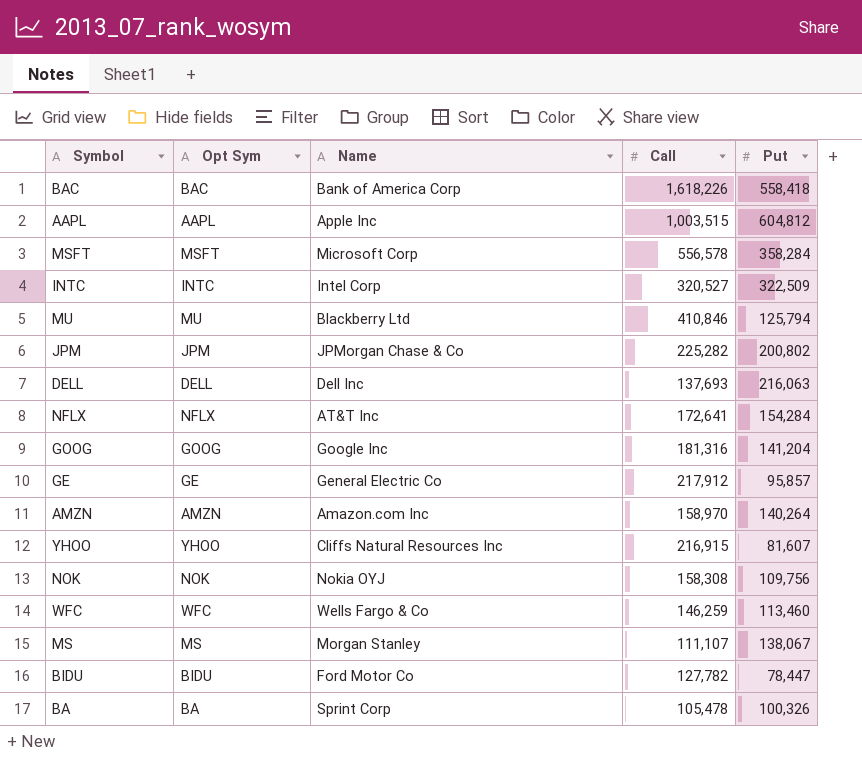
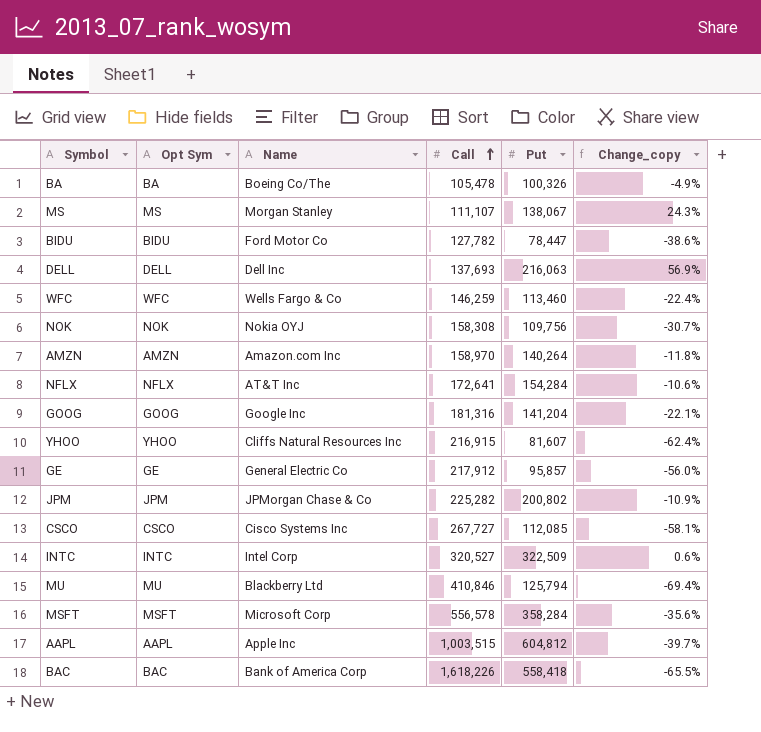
row order: none -> Call ascending
column Change_copy | formula: none -> ([Put] - [Call]) / [Call]
BA | Name: Sprint Corp -> Boeing Co/The
row CSCO: none -> CSCO | Cisco Systems Inc | 267,727 | 112,085 | -58.1%

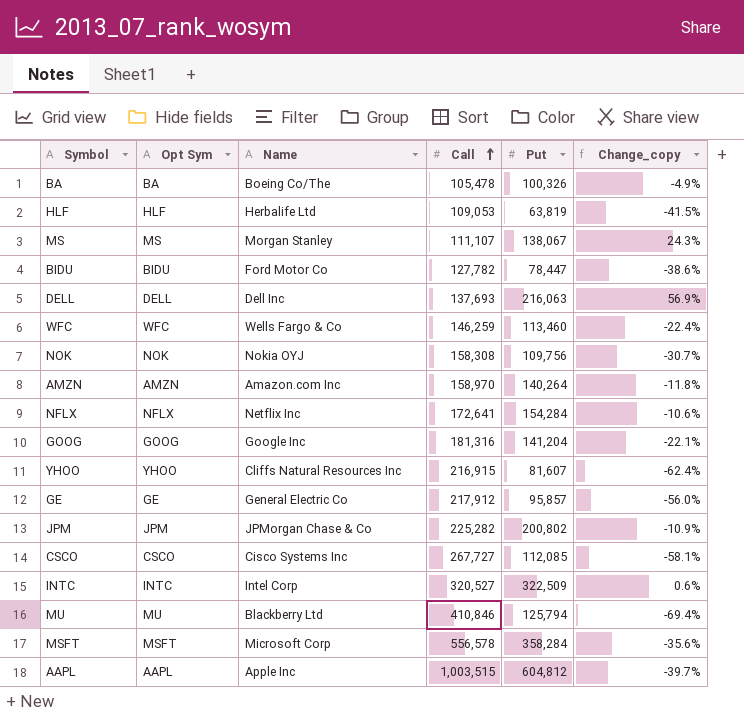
row BAC: BAC | Bank of America Corp | 1,618,226 | 558,418 | -65.5% -> none
row HLF: none -> HLF | Herbalife Ltd | 109,053 | 63,819 | -41.5%
NFLX | Name: AT&T Inc -> Netflix Inc

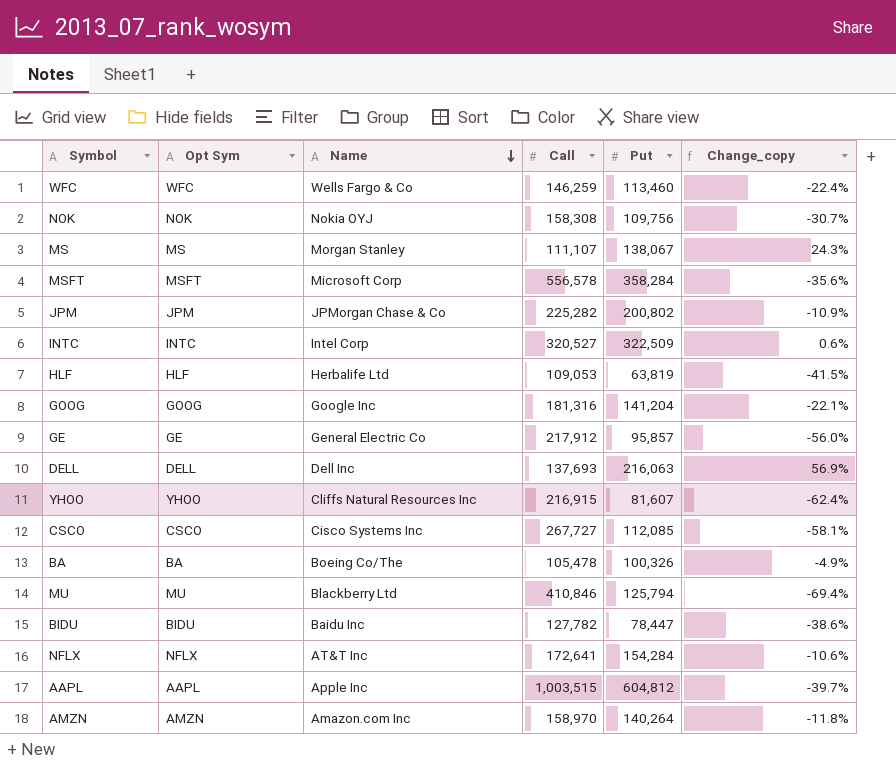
row order: Call ascending -> Name descending
BIDU | Name: Ford Motor Co -> Baidu Inc
NFLX | Name: Netflix Inc -> AT&T Inc

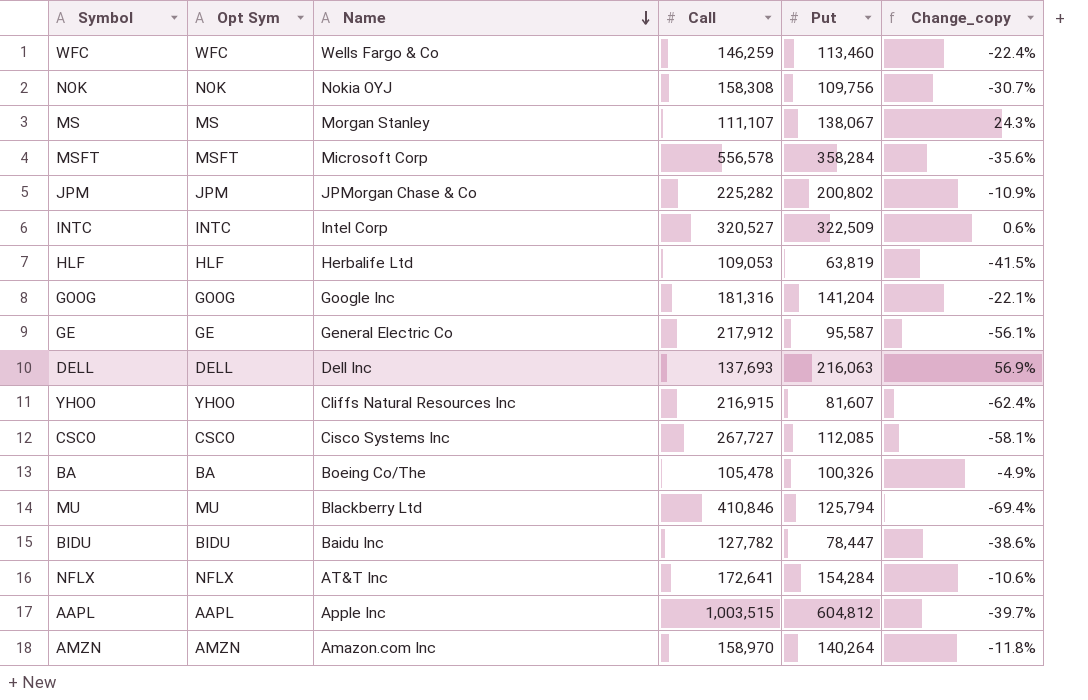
GE | Put: 95,857 -> 95,587
GE | Change_copy: -56.0% -> -56.1%

